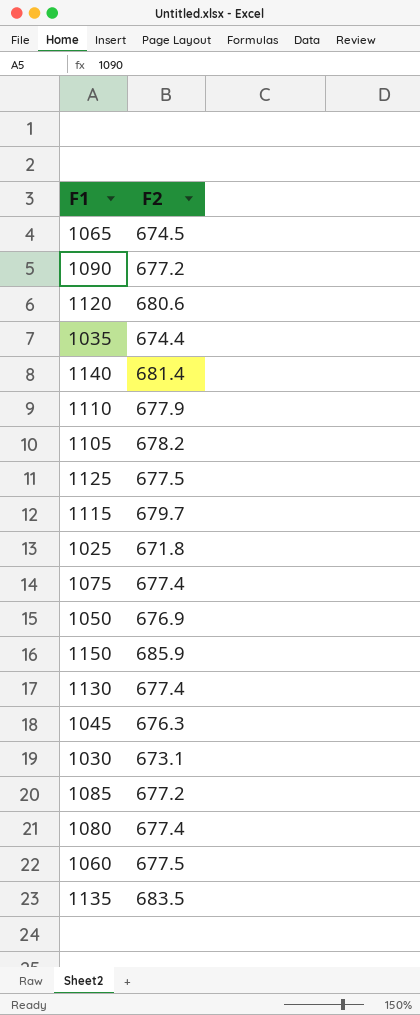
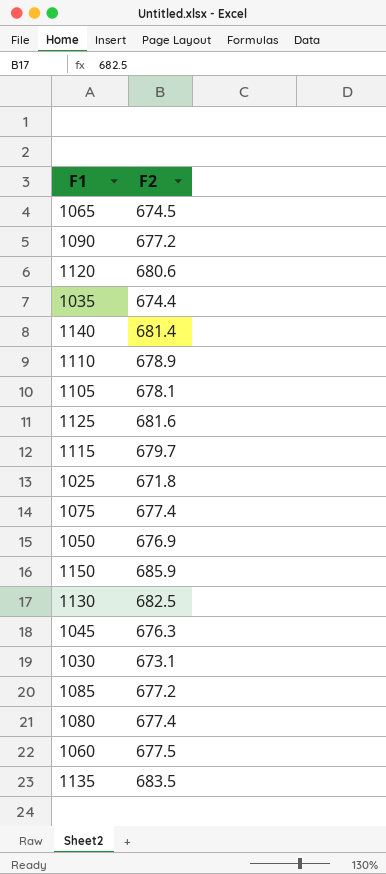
1110 | F2: 677.9 -> 678.9
1105 | F2: 678.2 -> 678.1
1125 | F2: 677.5 -> 681.6
1130 | F2: 677.4 -> 682.5

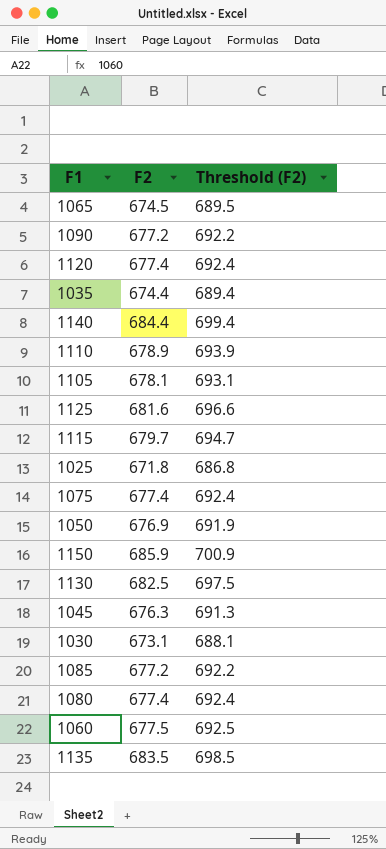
column Threshold (F2) | formula: none -> [F2] + 15
1120 | F2: 680.6 -> 677.4
1140 | F2: 681.4 -> 684.4

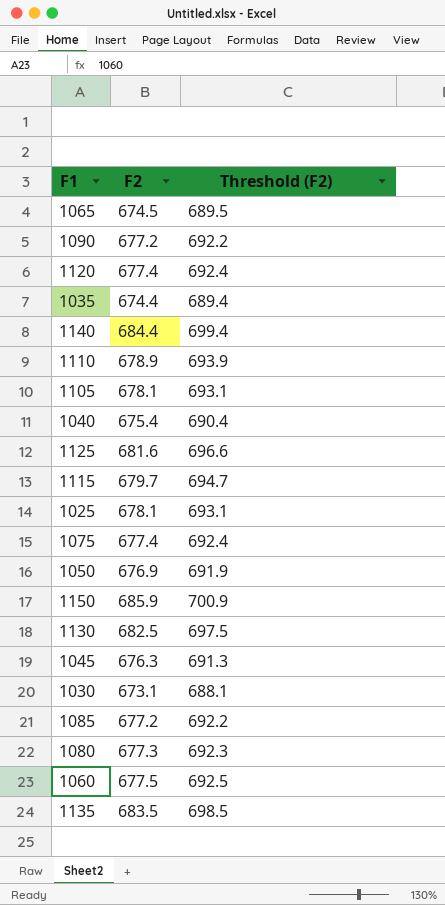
row 1040: none -> 675.4 | 690.4
1025 | F2: 671.8 -> 678.1
1025 | Threshold (F2): 686.8 -> 693.1
1080 | F2: 677.4 -> 677.3
1080 | Threshold (F2): 692.4 -> 692.3

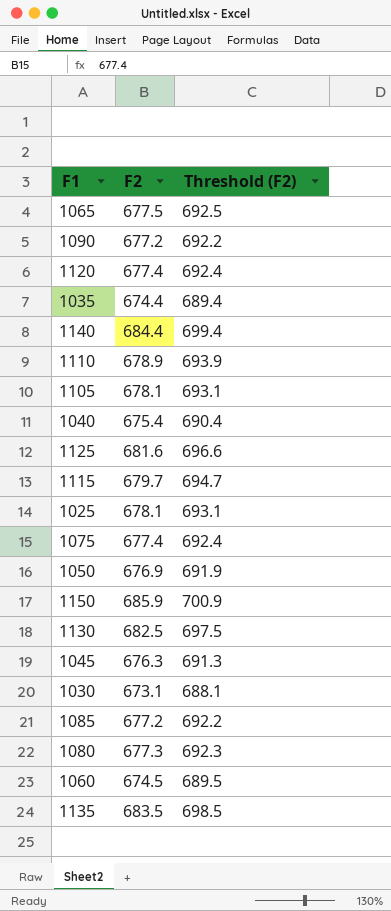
1065 | F2: 674.5 -> 677.5
1065 | Threshold (F2): 689.5 -> 692.5
1060 | F2: 677.5 -> 674.5
1060 | Threshold (F2): 692.5 -> 689.5

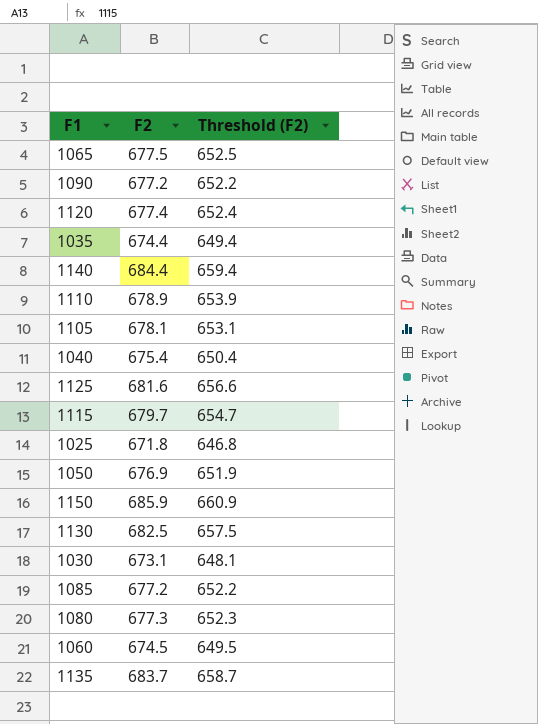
column Threshold (F2) | formula: [F2] + 15 -> [F2] - 25
row 1075: 677.4 | 692.4 -> none
row 1045: 676.3 | 691.3 -> none
1025 | F2: 678.1 -> 671.8
1135 | F2: 683.5 -> 683.7

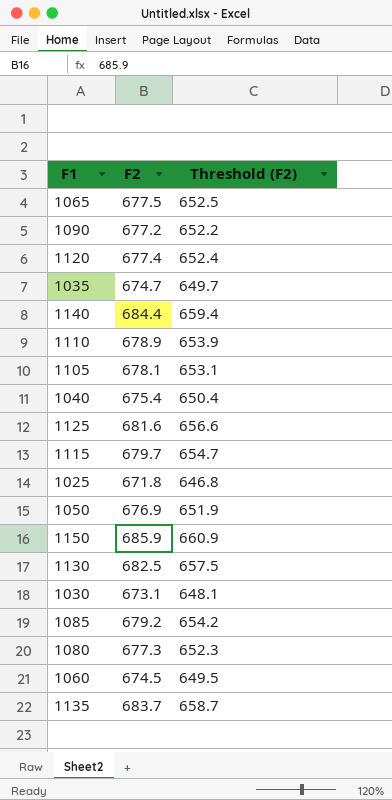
1035 | F2: 674.4 -> 674.7
1035 | Threshold (F2): 649.4 -> 649.7
1085 | F2: 677.2 -> 679.2
1085 | Threshold (F2): 652.2 -> 654.2

